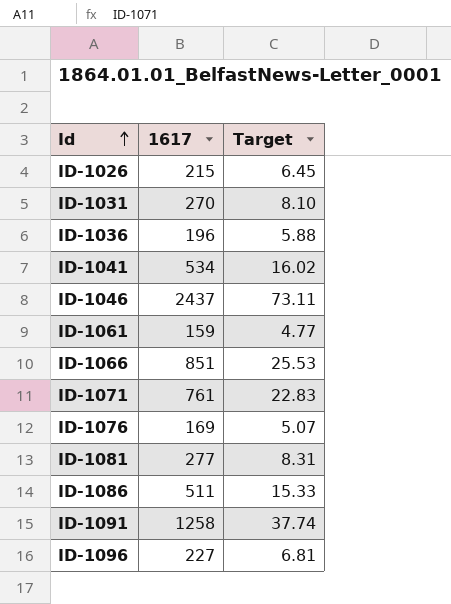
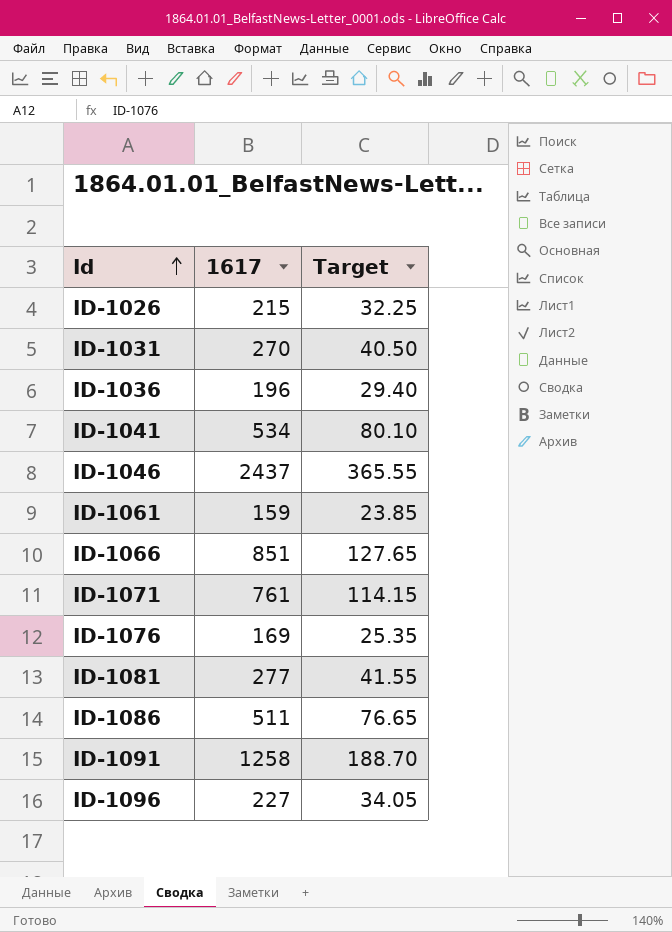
column Target | formula: [1617] * 0.03 -> [1617] * 0.15

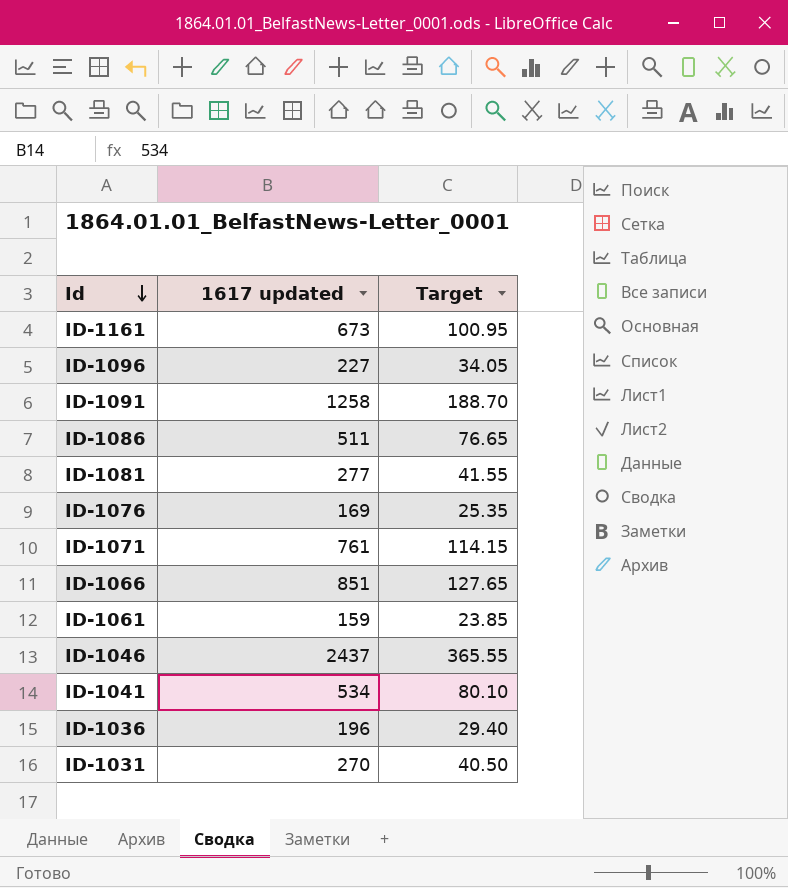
row order: Id ascending -> Id descending
column name: 1617 -> 1617 updated
row ID-1026: 215 | 32.25 -> none
row ID-1161: none -> 673 | 100.95

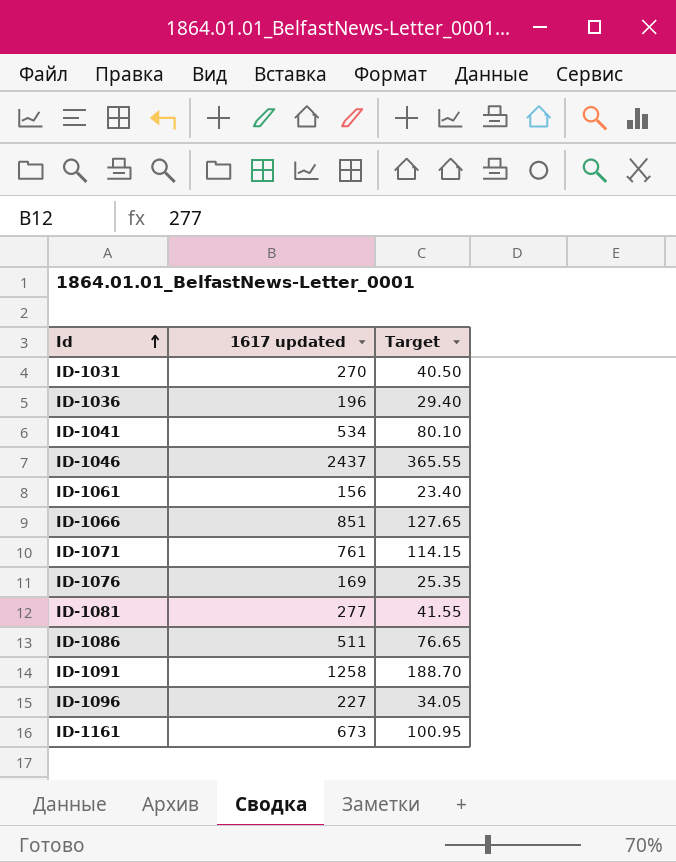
row order: Id descending -> Id ascending
ID-1061 | 1617 updated: 159 -> 156
ID-1061 | Target: 23.85 -> 23.40

